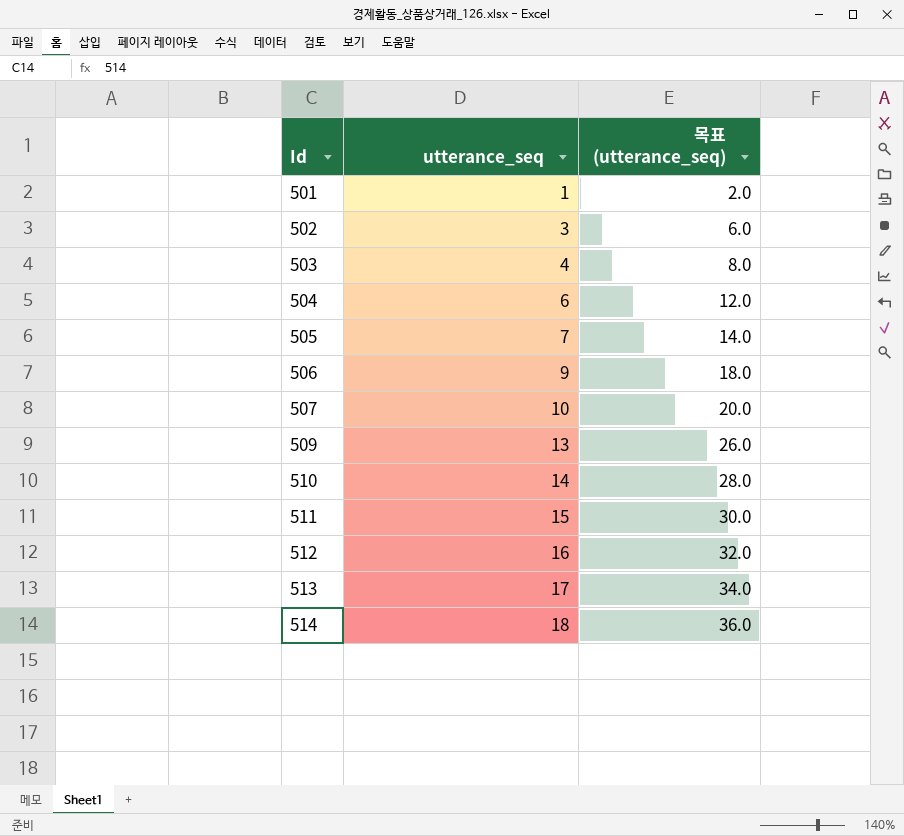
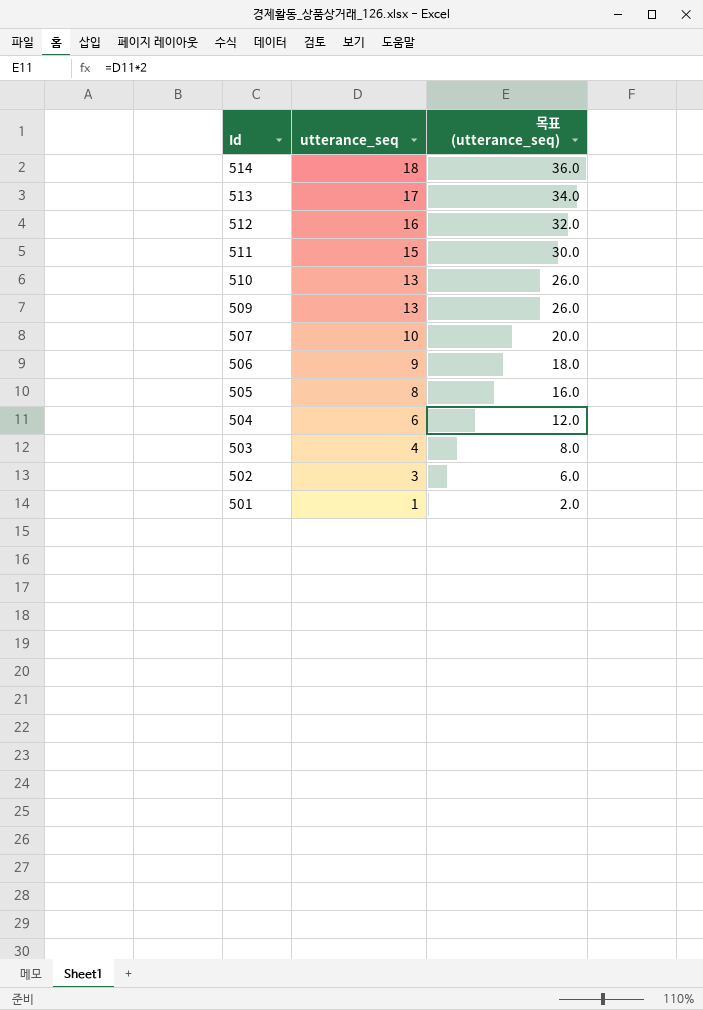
row order: Id ascending -> Id descending
510 | utterance_seq: 14 -> 13
510 | 목표 (utterance_seq): 28.0 -> 26.0
505 | utterance_seq: 7 -> 8
505 | 목표 (utterance_seq): 14.0 -> 16.0

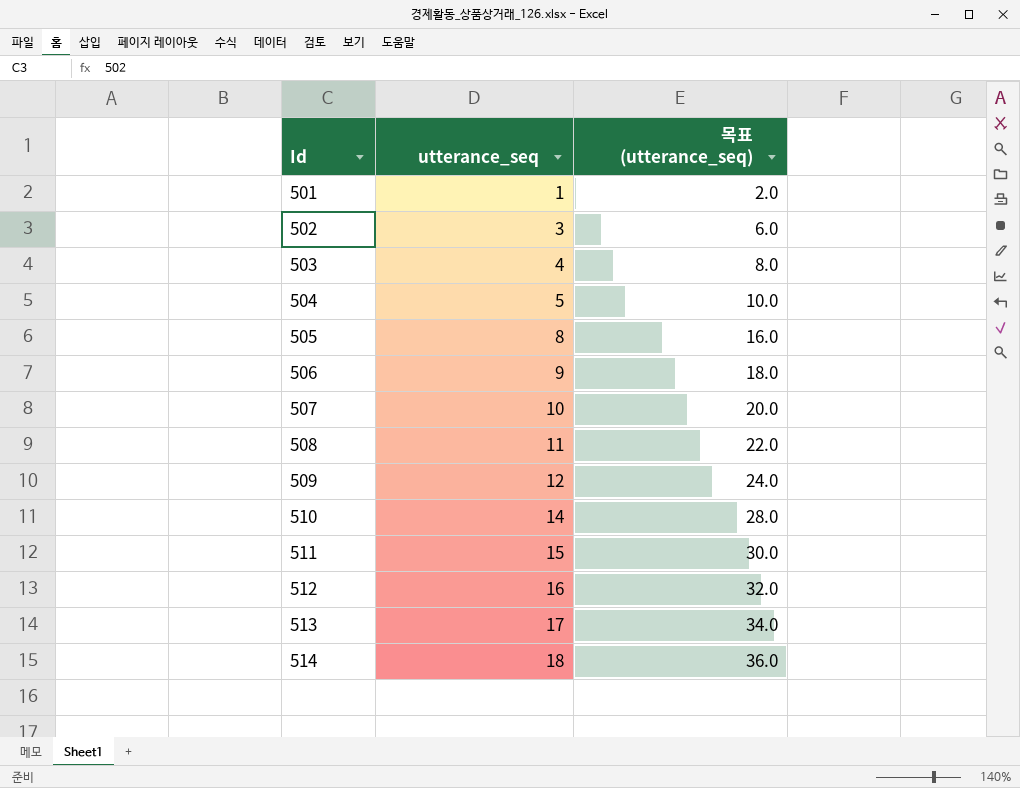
row order: Id descending -> Id ascending
504 | utterance_seq: 6 -> 5
504 | 목표 (utterance_seq): 12.0 -> 10.0
row 508: none -> 11 | 22.0
509 | utterance_seq: 13 -> 12
509 | 목표 (utterance_seq): 26.0 -> 24.0
510 | utterance_seq: 13 -> 14
510 | 목표 (utterance_seq): 26.0 -> 28.0

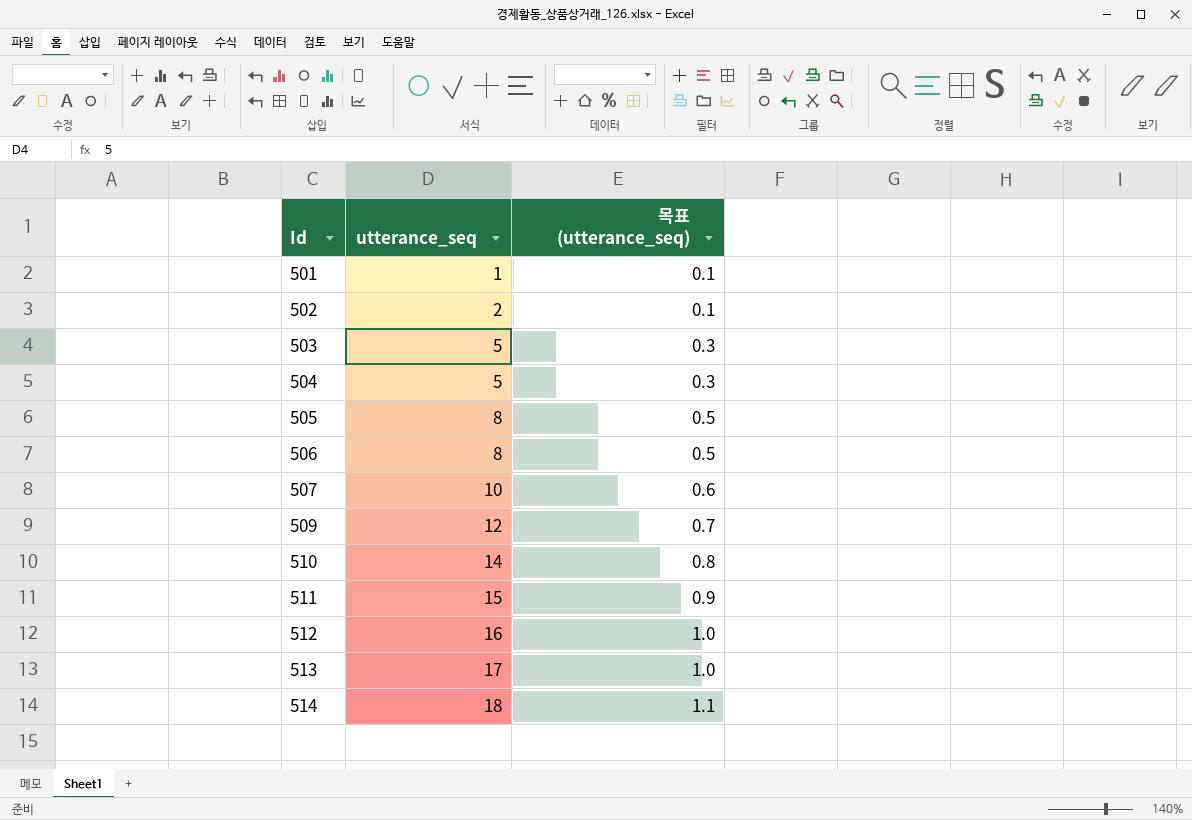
column 목표 (utterance_seq) | formula: [utterance_seq] * 2 -> [utterance_seq] * 0.06
row 508: 11 | 22.0 -> none
502 | utterance_seq: 3 -> 2
503 | utterance_seq: 4 -> 5
506 | utterance_seq: 9 -> 8

